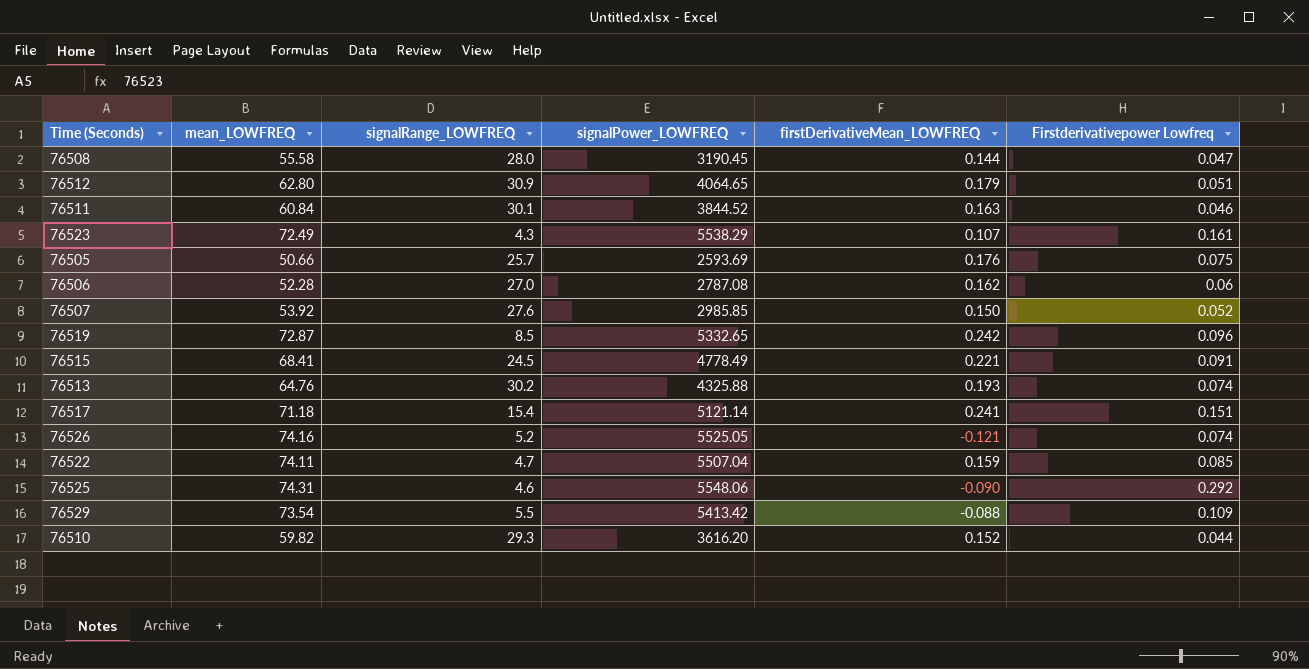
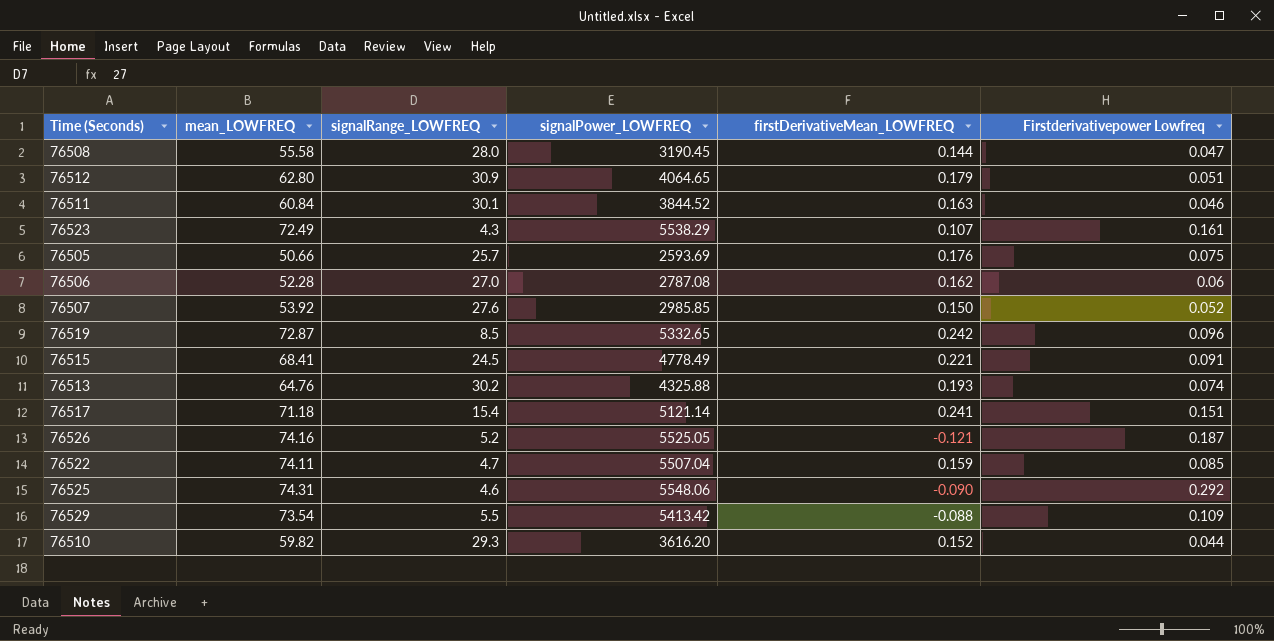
76526 | Firstderivativepower Lowfreq: 0.074 -> 0.187

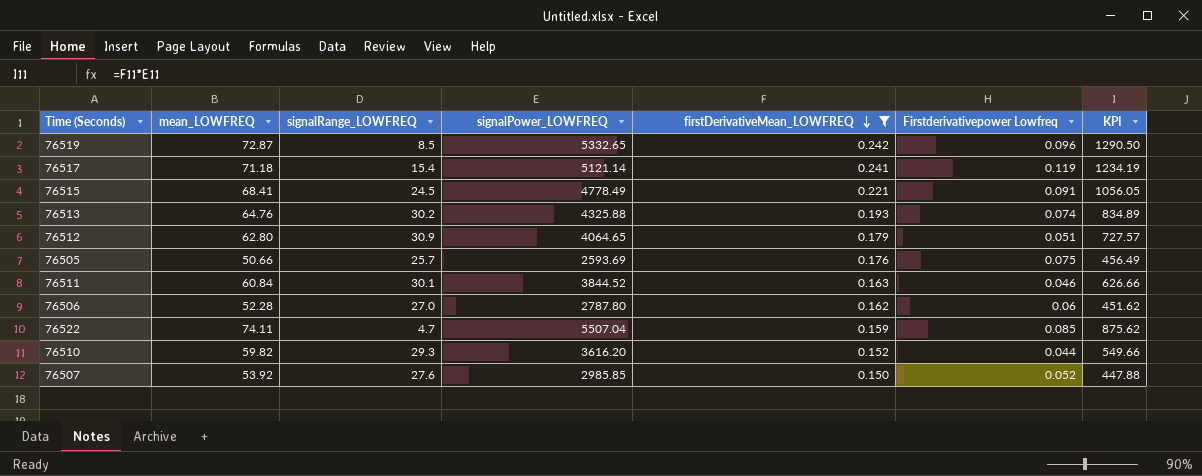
filter: none -> firstDerivativeMean_LOWFREQ >= 0.150
row order: none -> firstDerivativeMean_LOWFREQ descending
column KPI | formula: none -> [signalPower_LOWFREQ] * [firstDerivativeMean_LOWFREQ]
76517 | Firstderivativepower Lowfreq: 0.151 -> 0.119
76506 | signalPower_LOWFREQ: 2787.08 -> 2787.80

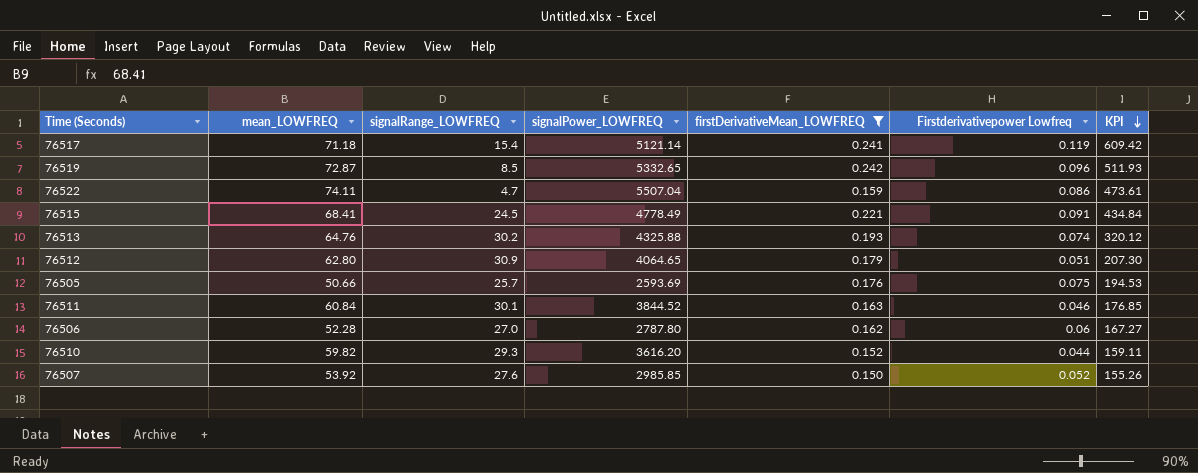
row order: firstDerivativeMean_LOWFREQ descending -> KPI descending
column KPI | formula: [signalPower_LOWFREQ] * [firstDerivativeMean_LOWFREQ] -> [signalPower_LOWFREQ] * [Firstderivativepower Lowfreq]
76522 | Firstderivativepower Lowfreq: 0.085 -> 0.086

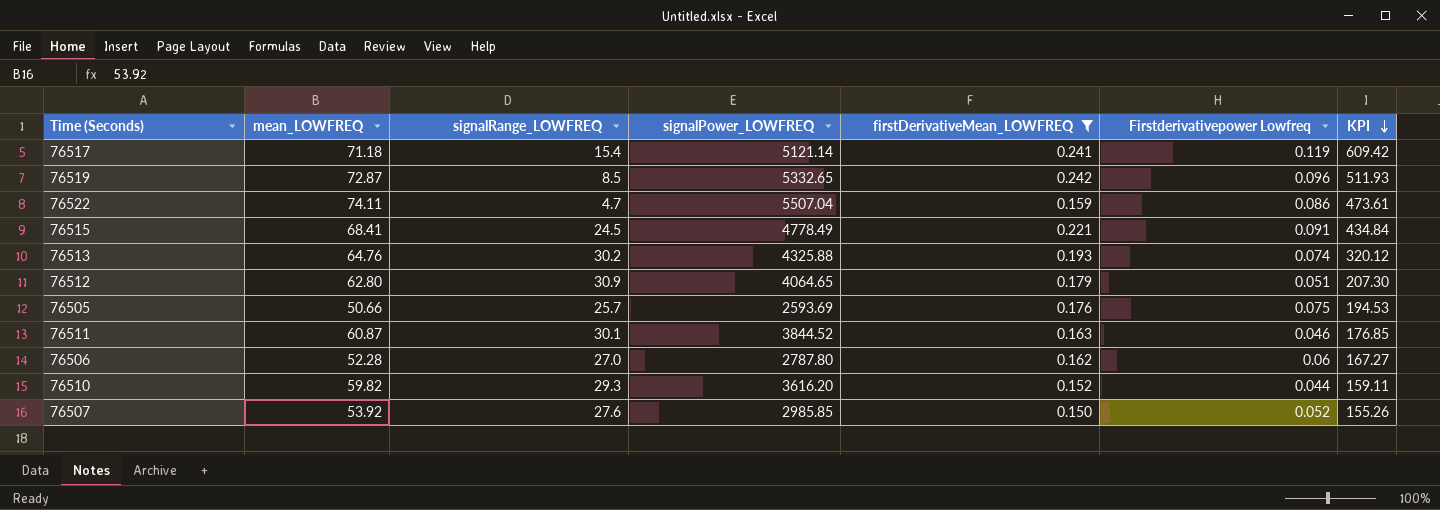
76511 | mean_LOWFREQ: 60.84 -> 60.87

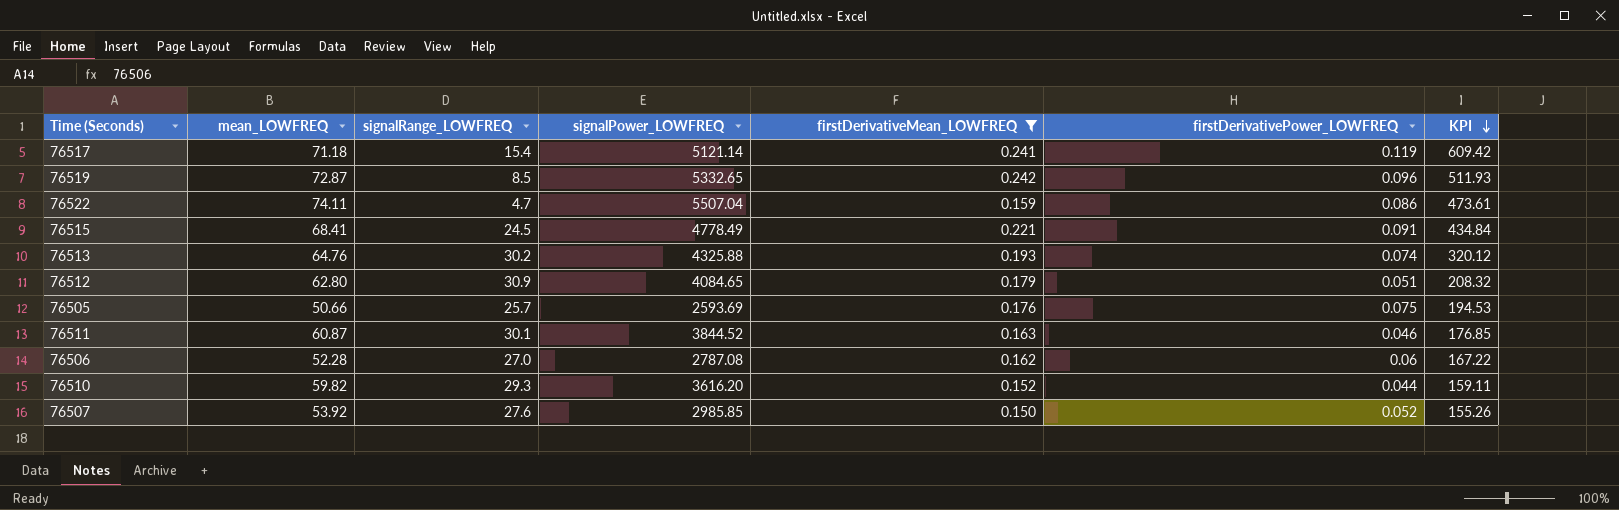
column name: Firstderivativepower Lowfreq -> firstDerivativePower_LOWFREQ
76512 | signalPower_LOWFREQ: 4064.65 -> 4084.65
76512 | KPI: 207.30 -> 208.32
76506 | signalPower_LOWFREQ: 2787.80 -> 2787.08
76506 | KPI: 167.27 -> 167.22

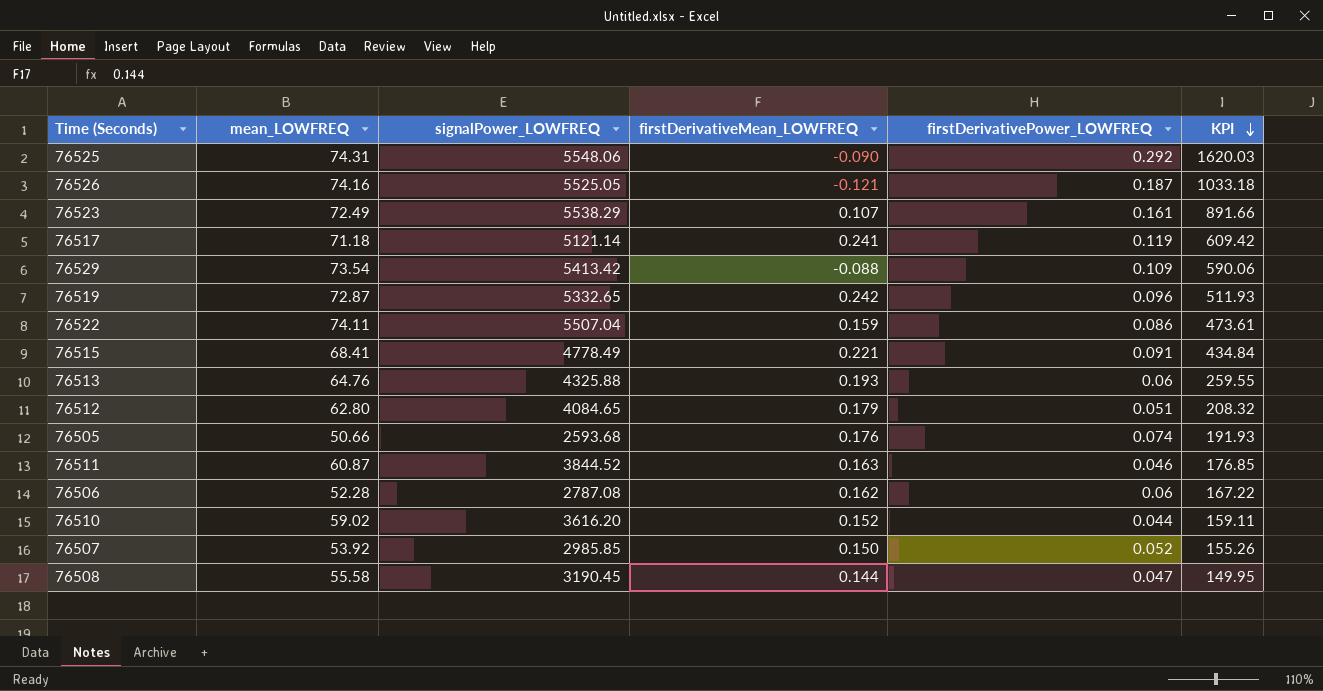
filter: firstDerivativeMean_LOWFREQ >= 0.150 -> none
column signalRange_LOWFREQ | position: 3 -> none
76513 | firstDerivativePower_LOWFREQ: 0.074 -> 0.06
76513 | KPI: 320.12 -> 259.55
76505 | signalPower_LOWFREQ: 2593.69 -> 2593.68
76505 | firstDerivativePower_LOWFREQ: 0.075 -> 0.074
76505 | KPI: 194.53 -> 191.93
76510 | mean_LOWFREQ: 59.82 -> 59.02

